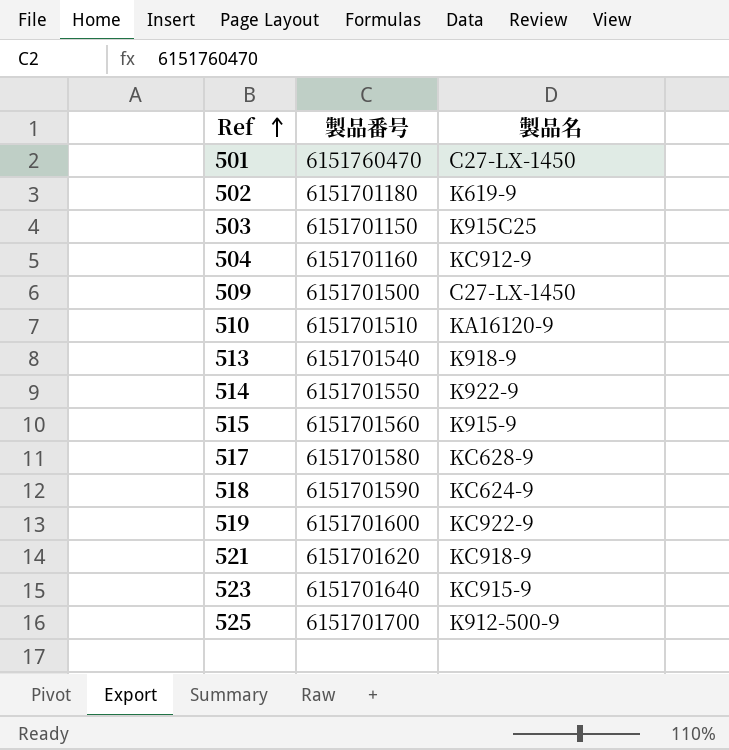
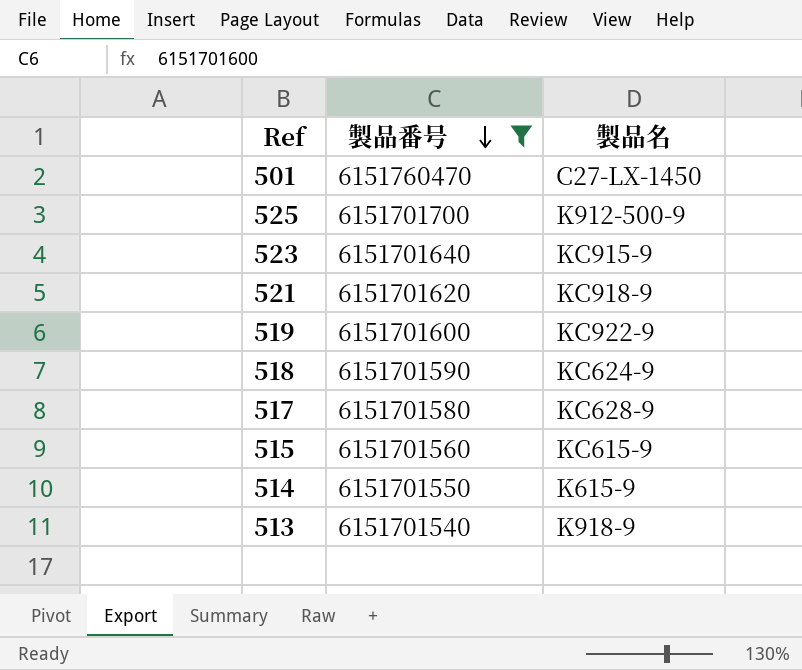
filter: none -> 製品番号 >= 6151701540
row order: Ref ascending -> 製品番号 descending
515 | 製品名: K915-9 -> KC615-9
514 | 製品名: K922-9 -> K615-9

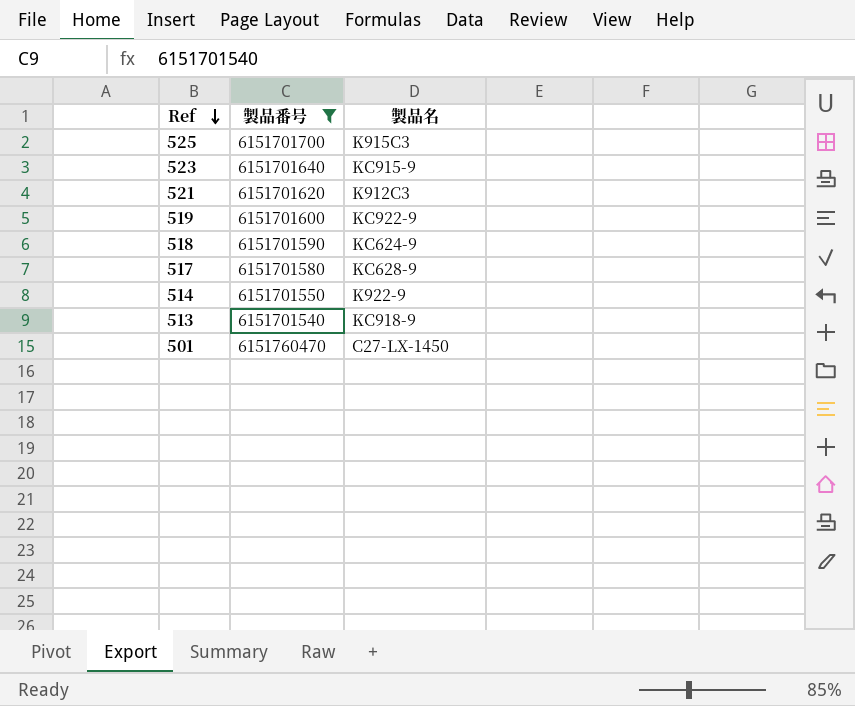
row order: 製品番号 descending -> Ref descending
row 515: 6151701560 | KC615-9 -> none
525 | 製品名: K912-500-9 -> K915C3
521 | 製品名: KC918-9 -> K912C3
514 | 製品名: K615-9 -> K922-9
513 | 製品名: K918-9 -> KC918-9

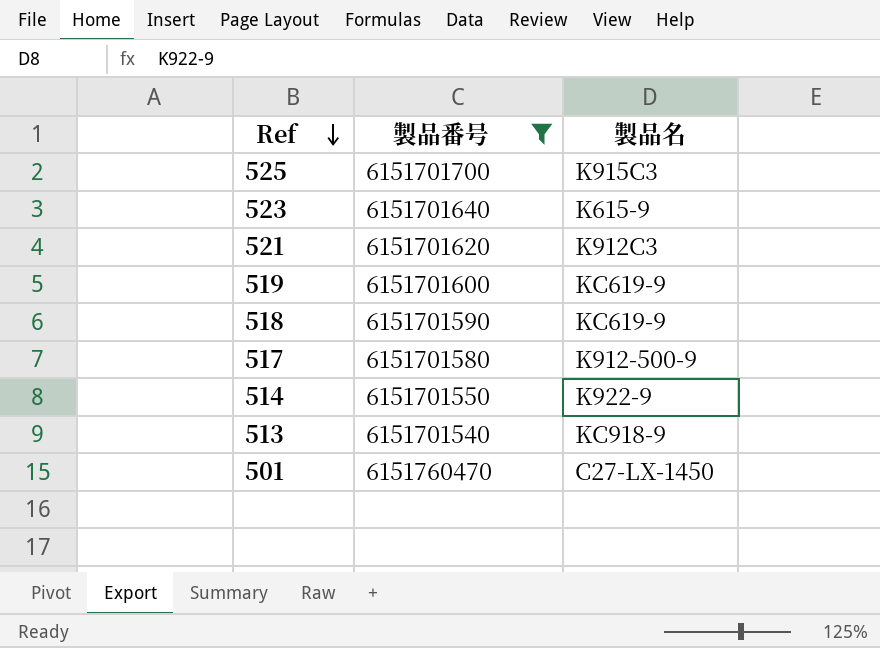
523 | 製品名: KC915-9 -> K615-9
519 | 製品名: KC922-9 -> KC619-9
518 | 製品名: KC624-9 -> KC619-9
517 | 製品名: KC628-9 -> K912-500-9

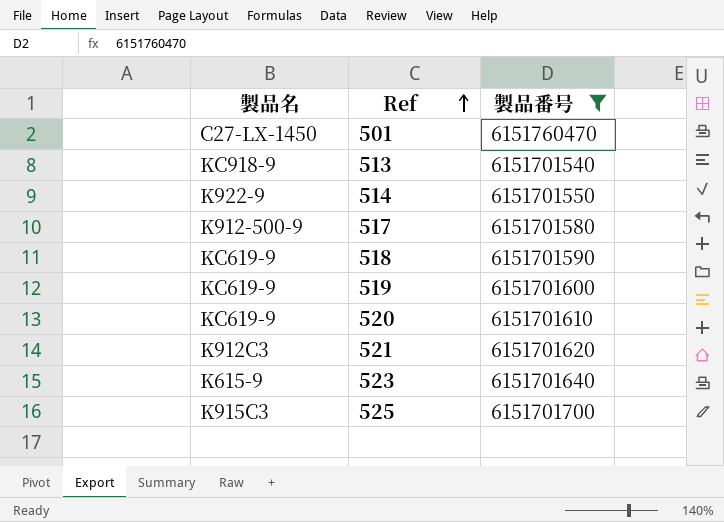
row order: Ref descending -> Ref ascending
column 製品名 | position: 3 -> 1
row 520: none -> KC619-9 | 6151701610

